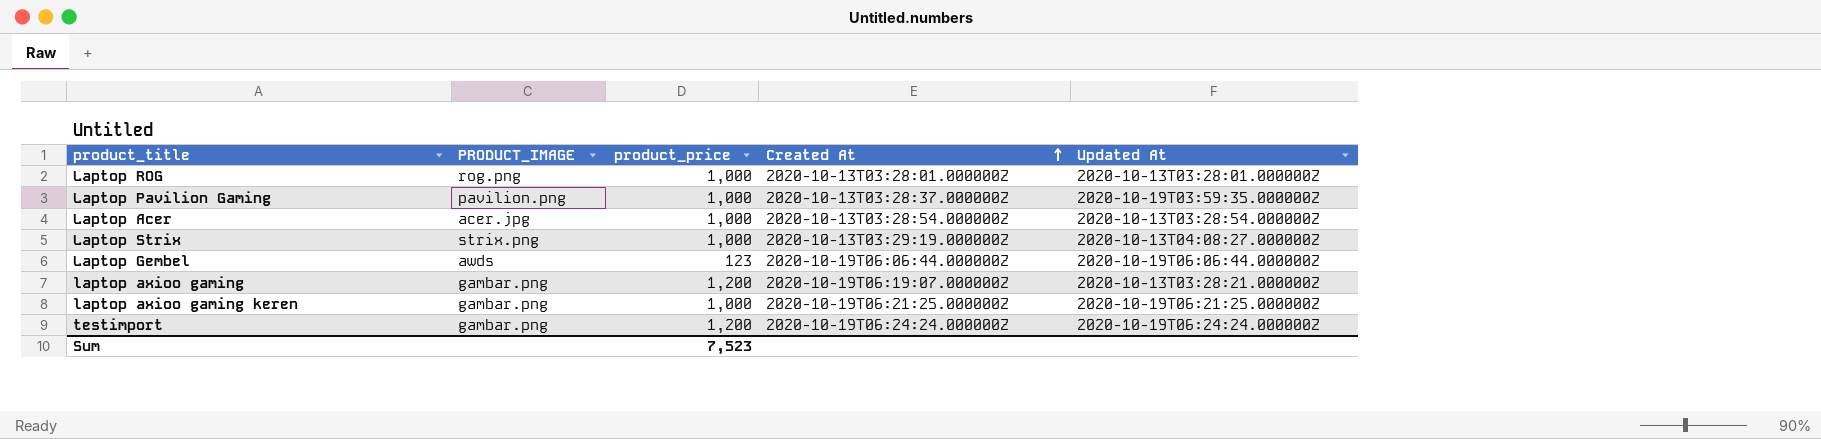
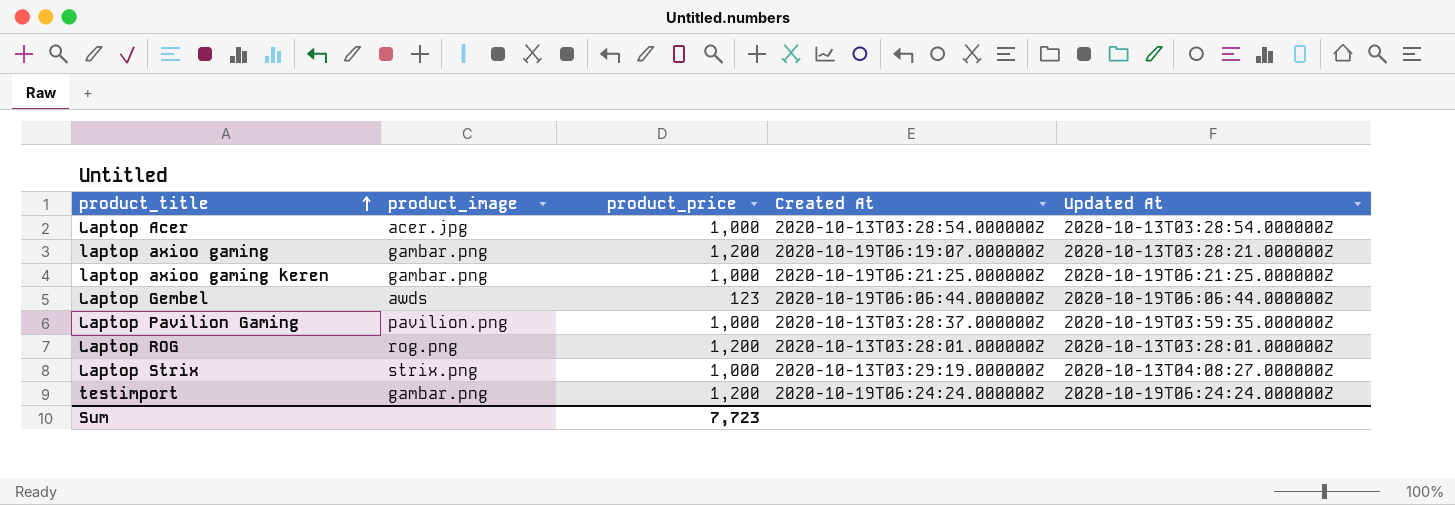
row order: Created At ascending -> product_title ascending
column name: PRODUCT_IMAGE -> product_image
Laptop ROG | product_price: 1,000 -> 1,200
Sum | product_price: 7,523 -> 7,723

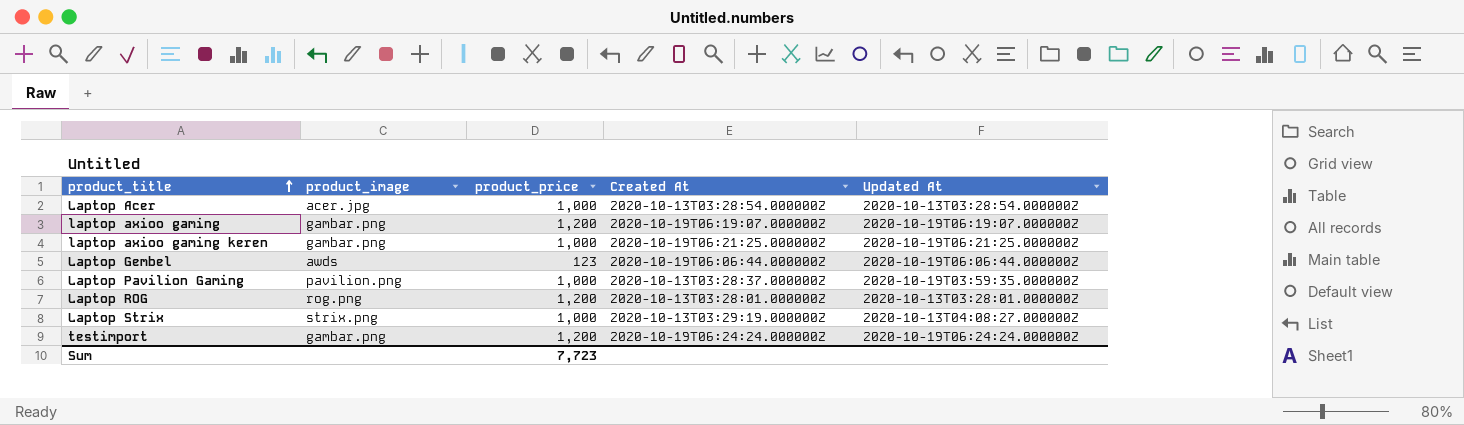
laptop axioo gaming | Updated At: 2020-10-13T03:28:21.000000Z -> 2020-10-19T06:19:07.000000Z

